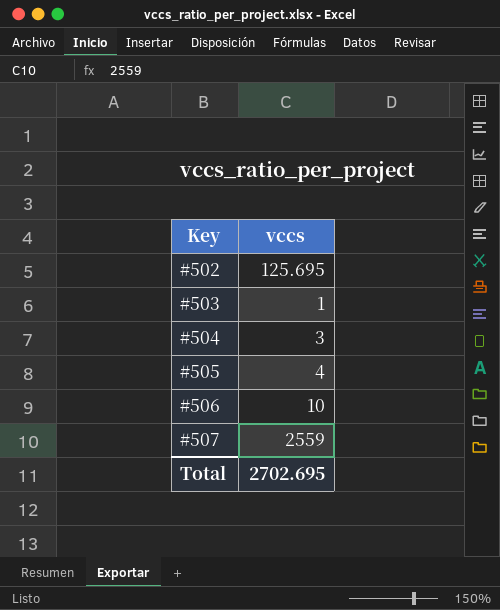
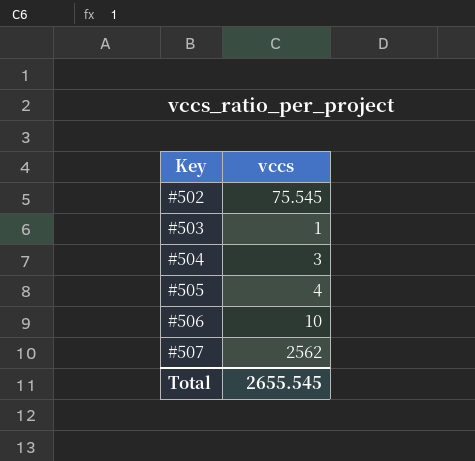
#502 | vccs: 125.695 -> 75.545
#507 | vccs: 2559 -> 2562
Total | vccs: 2702.695 -> 2655.545

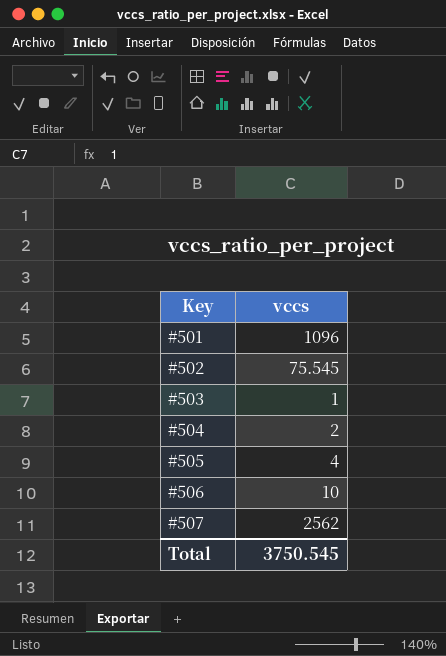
row #501: none -> 1096
#504 | vccs: 3 -> 2
Total | vccs: 2655.545 -> 3750.545

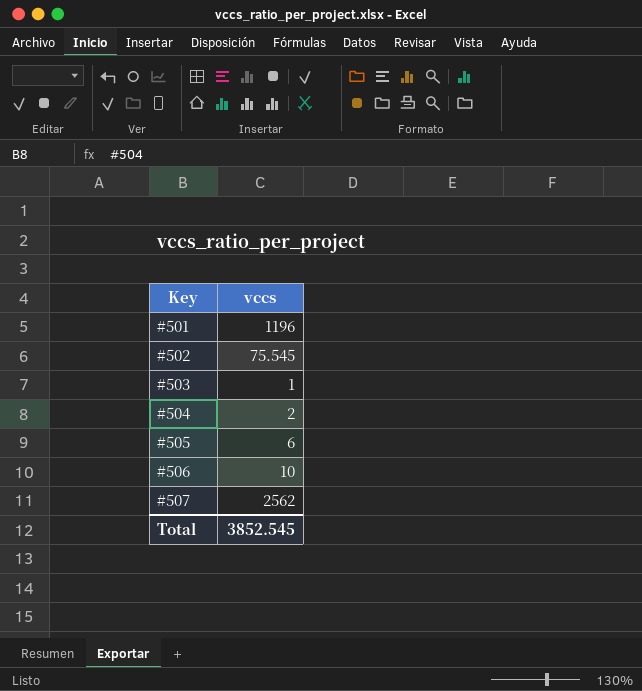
#501 | vccs: 1096 -> 1196
#505 | vccs: 4 -> 6
Total | vccs: 3750.545 -> 3852.545

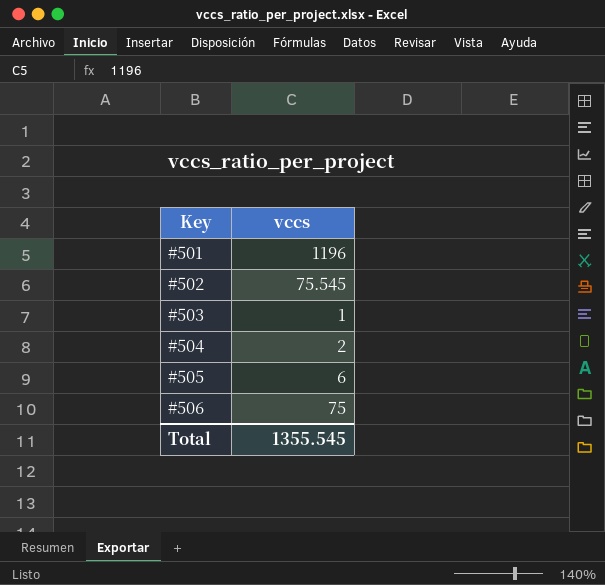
row #507: 2562 -> none
#506 | vccs: 10 -> 75
Total | vccs: 3852.545 -> 1355.545

